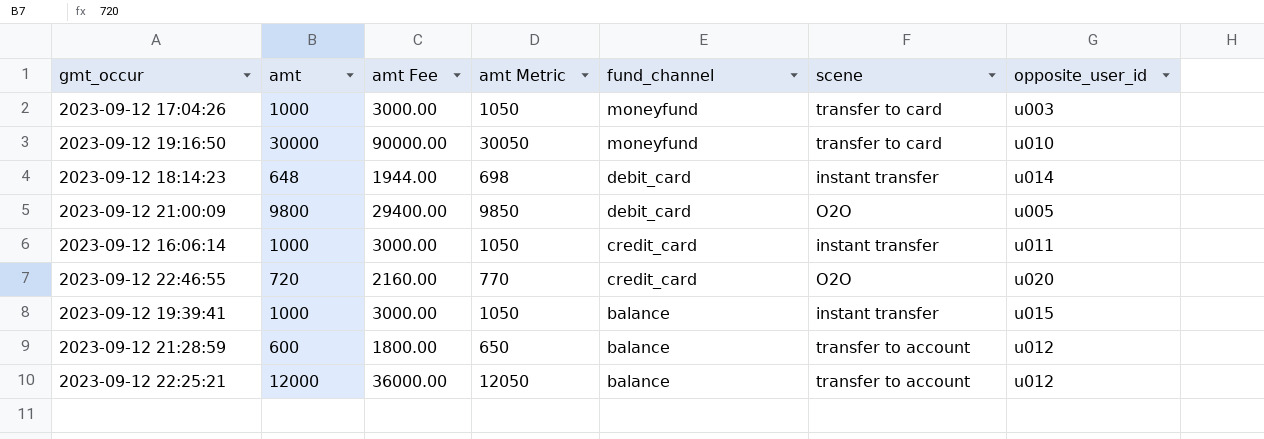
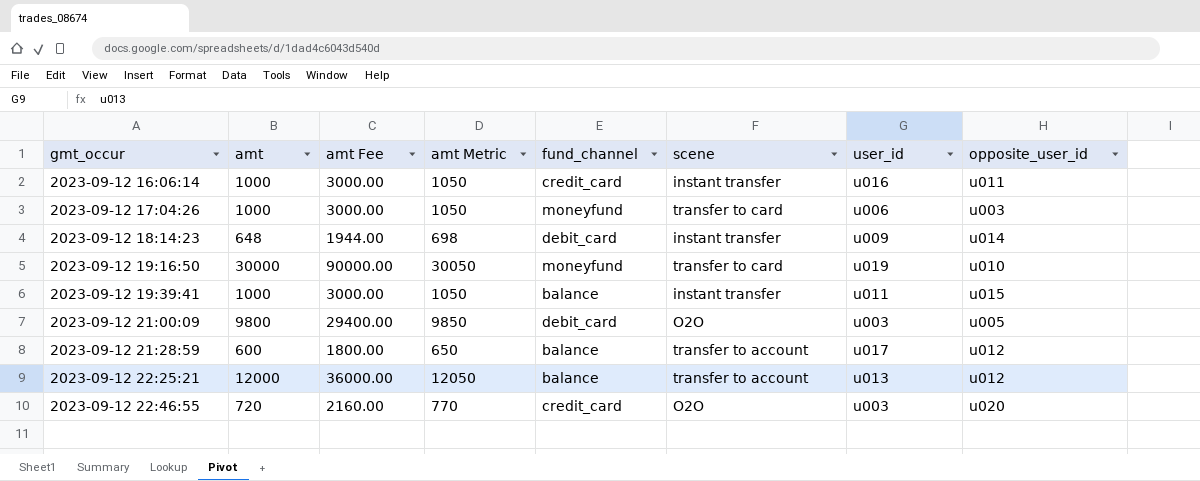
row order: fund_channel descending -> gmt_occur ascending
column user_id | position: none -> 7

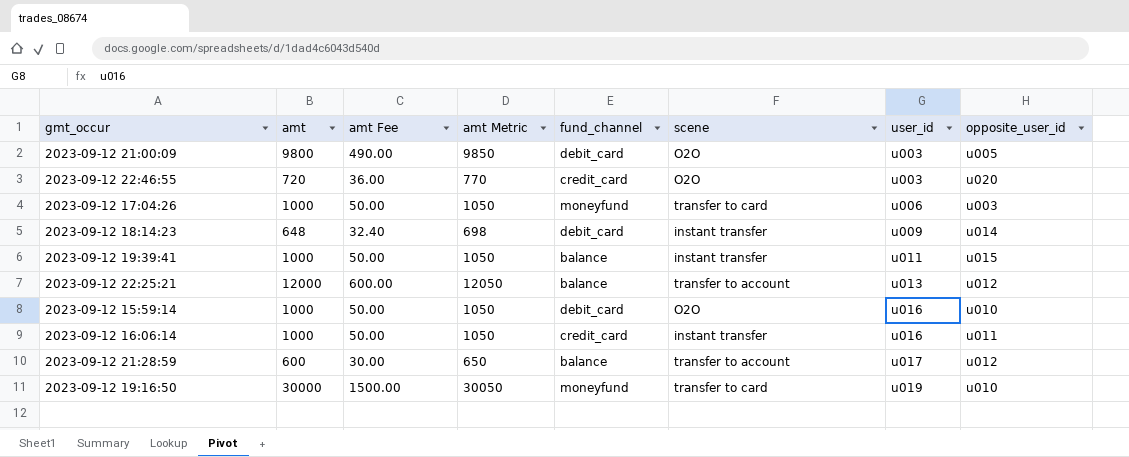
row order: gmt_occur ascending -> user_id ascending
column amt Fee | formula: [amt] * 3 -> [amt] * 0.05
row 2023-09-12 15:59:14: none -> 1000 | 50.00 | 1050 | debit_card | O2O | u016 | u010

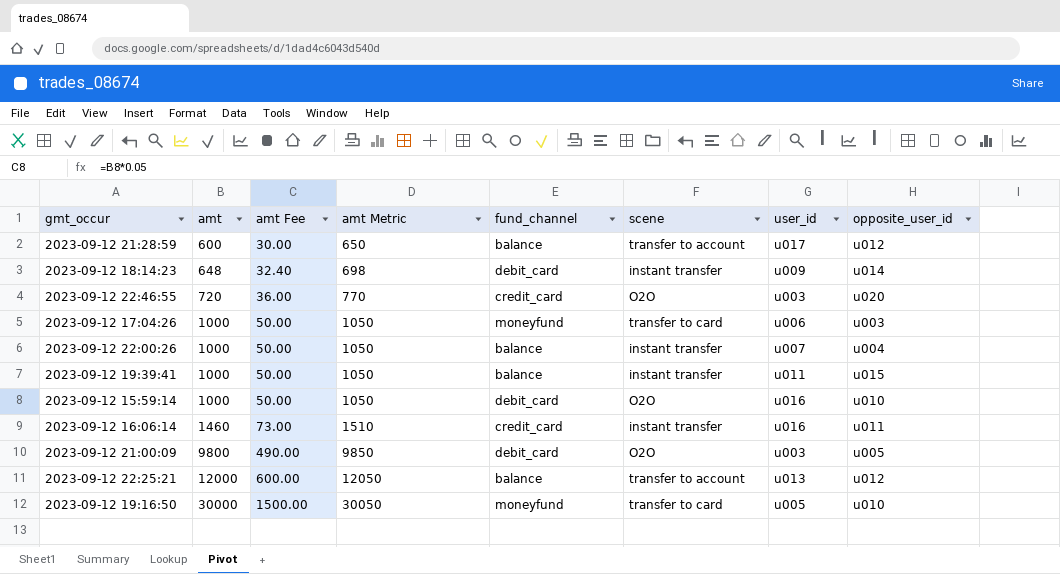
row order: user_id ascending -> amt ascending
row 2023-09-12 22:00:26: none -> 1000 | 50.00 | 1050 | balance | instant transfer | u007 | u004
2023-09-12 16:06:14 | amt: 1000 -> 1460
2023-09-12 16:06:14 | amt Fee: 50.00 -> 73.00
2023-09-12 16:06:14 | amt Metric: 1050 -> 1510
2023-09-12 19:16:50 | user_id: u019 -> u005

